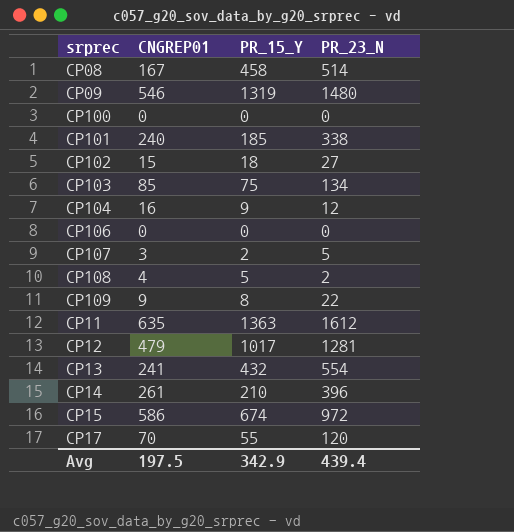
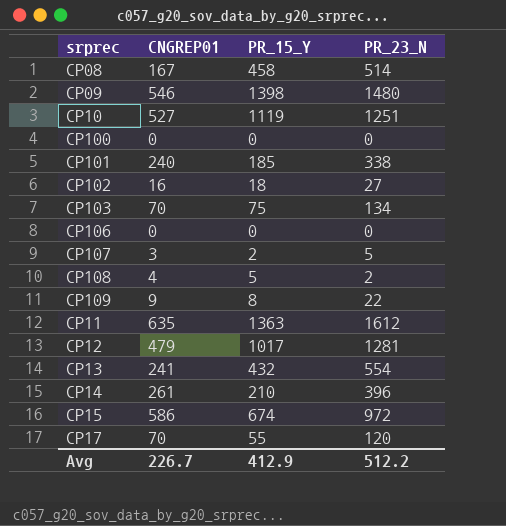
row CP104: 16 | 9 | 12 -> none
CP09 | PR_15_Y: 1319 -> 1398
row CP10: none -> 527 | 1119 | 1251
CP102 | CNGREP01: 15 -> 16
CP103 | CNGREP01: 85 -> 70
Avg | CNGREP01: 197.5 -> 226.7
Avg | PR_15_Y: 342.9 -> 412.9
Avg | PR_23_N: 439.4 -> 512.2

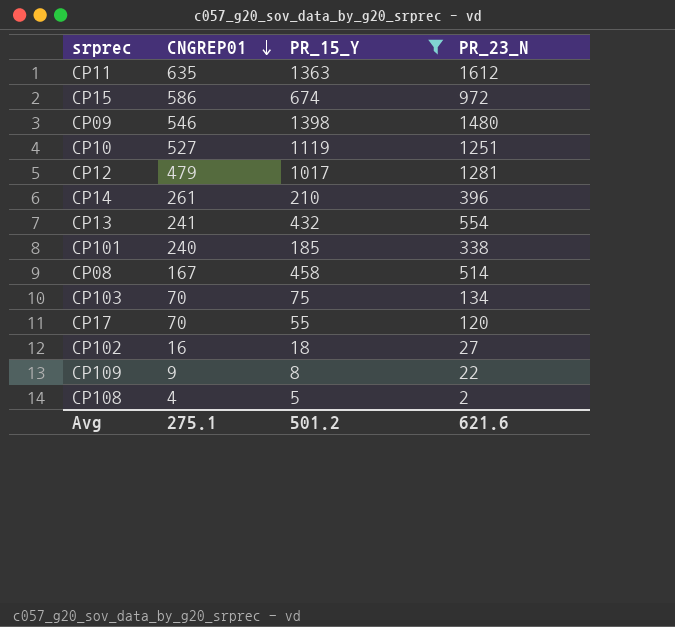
filter: none -> PR_15_Y >= 5
row order: none -> CNGREP01 descending
Avg | CNGREP01: 226.7 -> 275.1
Avg | PR_15_Y: 412.9 -> 501.2
Avg | PR_23_N: 512.2 -> 621.6

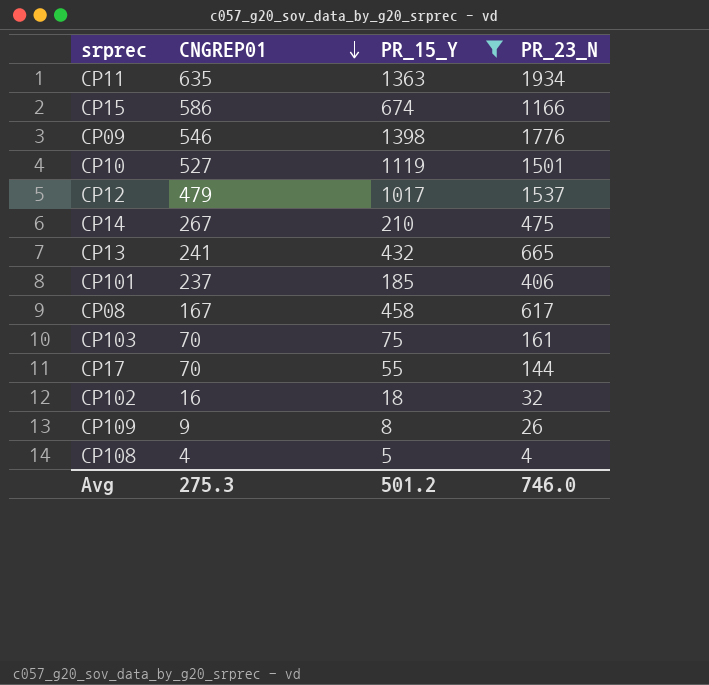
CP11 | PR_23_N: 1612 -> 1934
CP15 | PR_23_N: 972 -> 1166
CP09 | PR_23_N: 1480 -> 1776
CP10 | PR_23_N: 1251 -> 1501
CP12 | PR_23_N: 1281 -> 1537
CP14 | CNGREP01: 261 -> 267
CP14 | PR_23_N: 396 -> 475
CP13 | PR_23_N: 554 -> 665
CP101 | CNGREP01: 240 -> 237
CP101 | PR_23_N: 338 -> 406
CP08 | PR_23_N: 514 -> 617
CP103 | PR_23_N: 134 -> 161
CP17 | PR_23_N: 120 -> 144
CP102 | PR_23_N: 27 -> 32
CP109 | PR_23_N: 22 -> 26
CP108 | PR_23_N: 2 -> 4
Avg | CNGREP01: 275.1 -> 275.3
Avg | PR_23_N: 621.6 -> 746.0

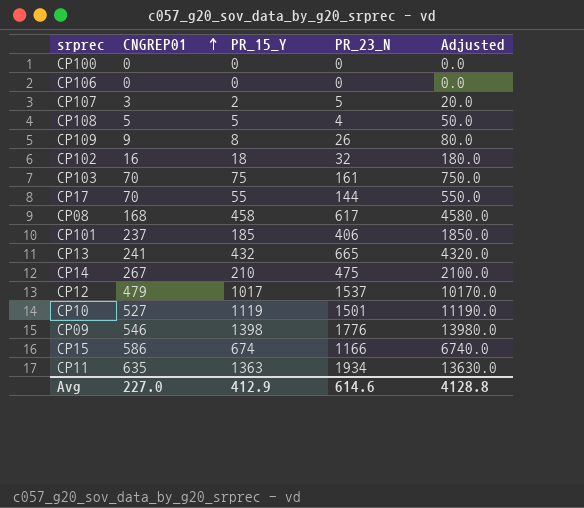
filter: PR_15_Y >= 5 -> none
row order: CNGREP01 descending -> CNGREP01 ascending
column Adjusted | formula: none -> [PR_15_Y] * 10
CP108 | CNGREP01: 4 -> 5
CP08 | CNGREP01: 167 -> 168
Avg | CNGREP01: 275.3 -> 227.0
Avg | PR_15_Y: 501.2 -> 412.9
Avg | PR_23_N: 746.0 -> 614.6

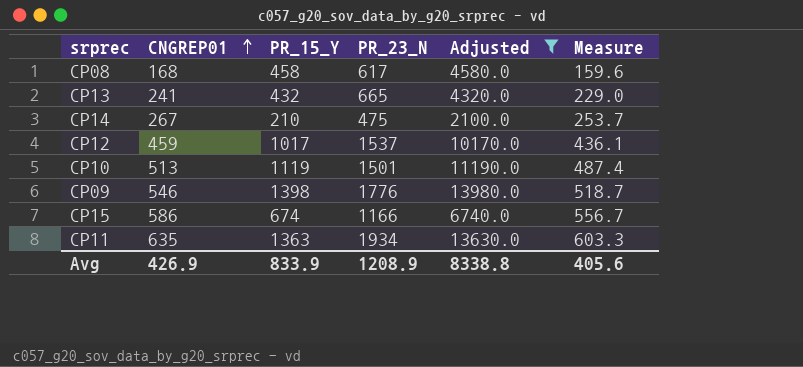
filter: none -> Adjusted >= 2100.0
column Measure | formula: none -> [CNGREP01] * 0.95
CP12 | CNGREP01: 479 -> 459
CP10 | CNGREP01: 527 -> 513
Avg | CNGREP01: 227.0 -> 426.9
Avg | PR_15_Y: 412.9 -> 833.9
Avg | PR_23_N: 614.6 -> 1208.9
Avg | Adjusted: 4128.8 -> 8338.8

